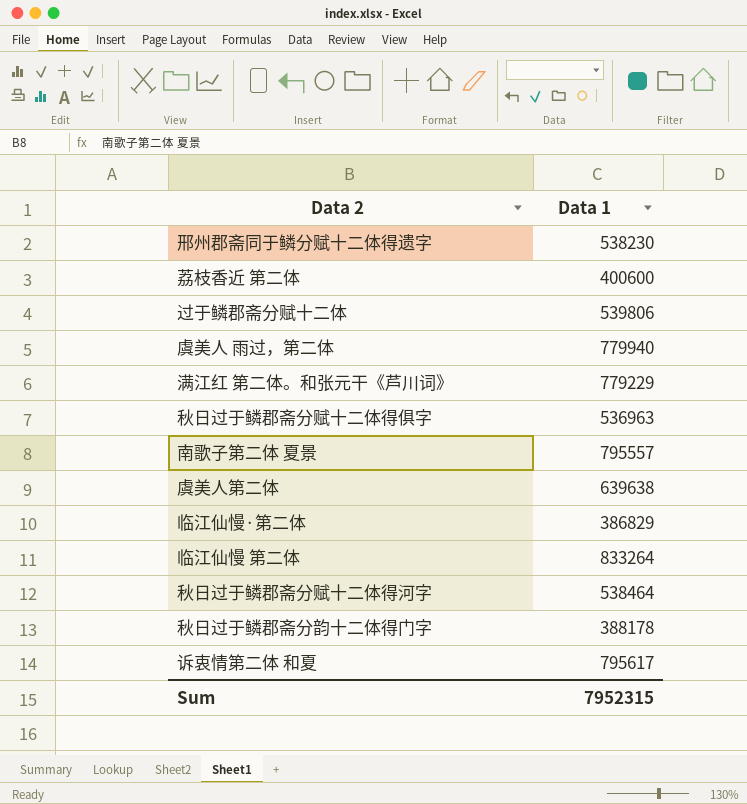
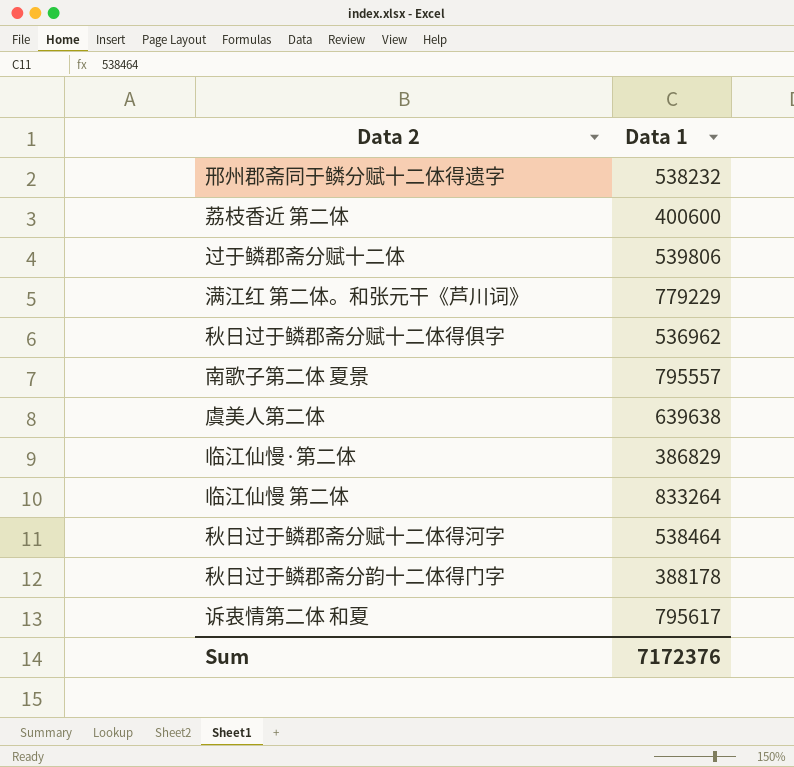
row 虞美人 雨过，第二体: 779940 -> none
邢州郡斋同于鳞分赋十二体得遗字 | Data 1: 538230 -> 538232
秋日过于鳞郡斋分赋十二体得俱字 | Data 1: 536963 -> 536962
Sum | Data 1: 7952315 -> 7172376

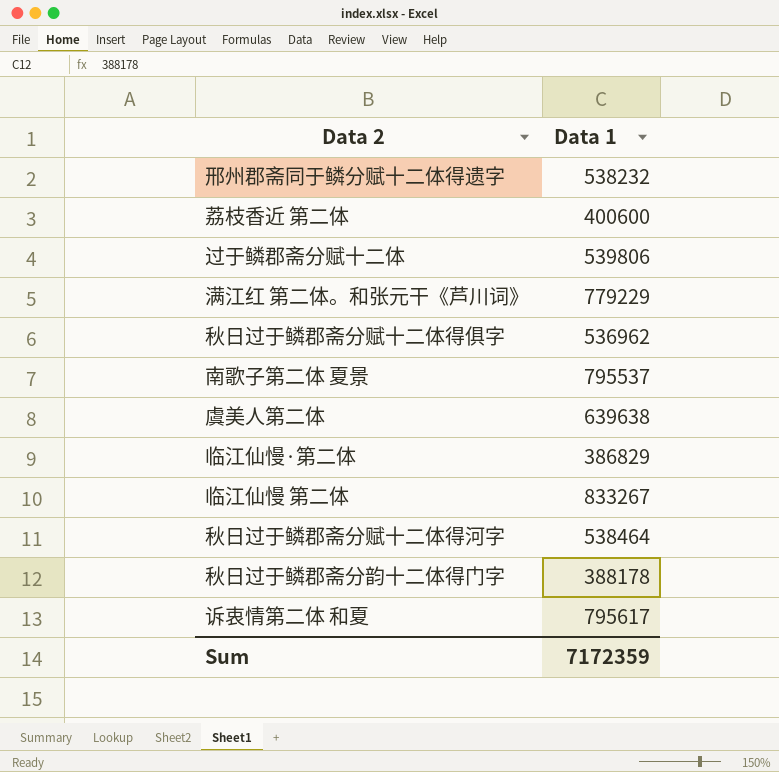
南歌子第二体 夏景 | Data 1: 795557 -> 795537
临江仙慢 第二体 | Data 1: 833264 -> 833267
Sum | Data 1: 7172376 -> 7172359

